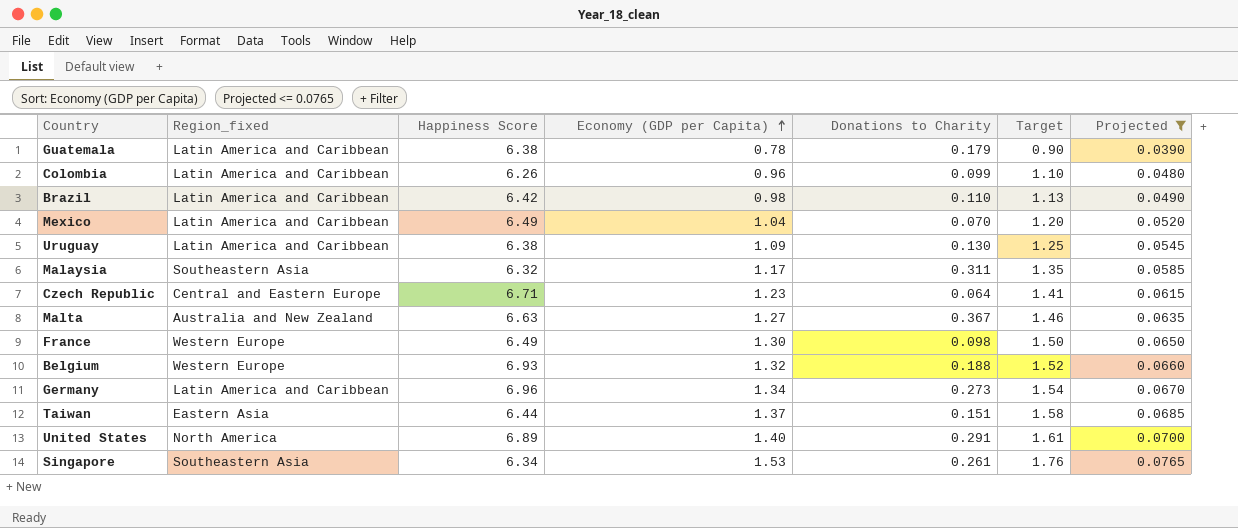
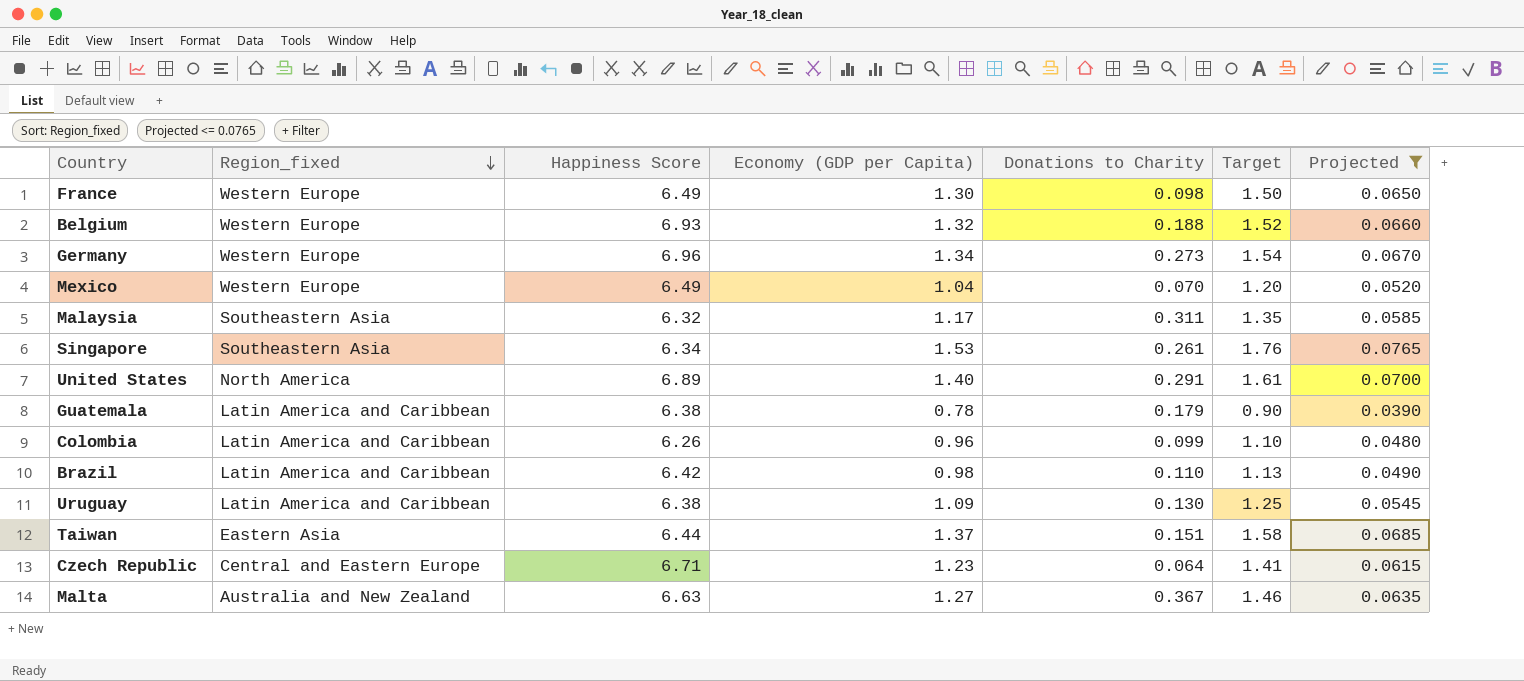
row order: Economy (GDP per Capita) ascending -> Region_fixed descending
Germany | Region_fixed: Latin America and Caribbean -> Western Europe
Mexico | Region_fixed: Latin America and Caribbean -> Western Europe

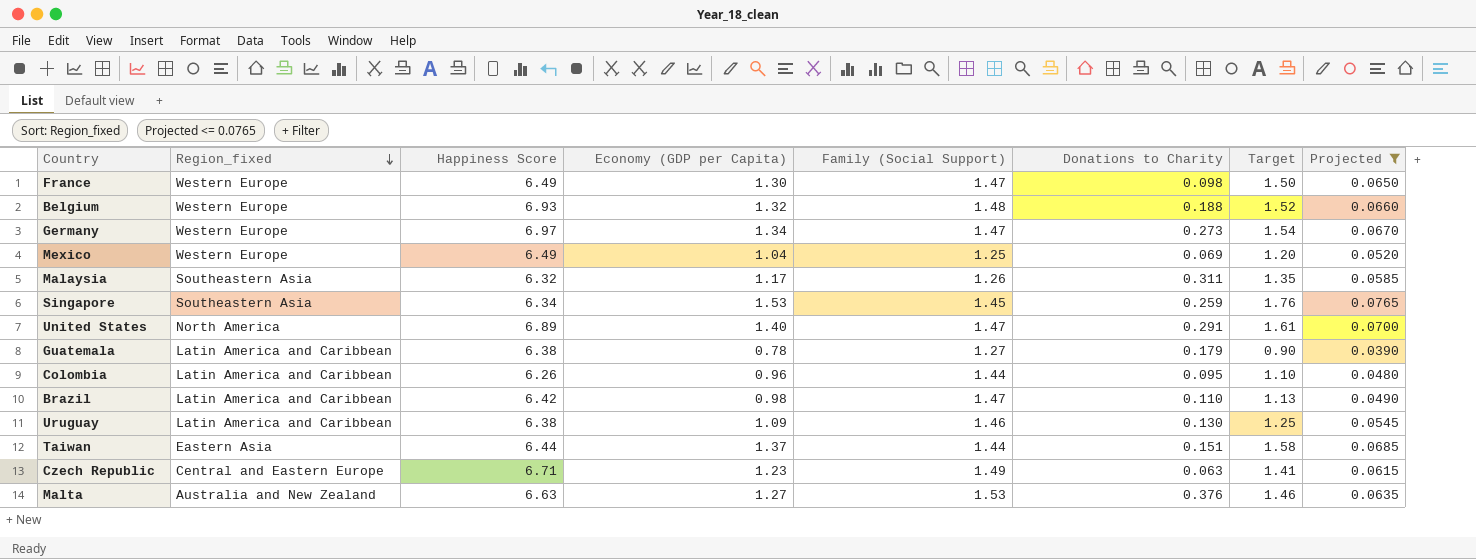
column Family (Social Support) | position: none -> 5
Germany | Happiness Score: 6.96 -> 6.97
Mexico | Donations to Charity: 0.070 -> 0.069
Singapore | Donations to Charity: 0.261 -> 0.259
Colombia | Donations to Charity: 0.099 -> 0.095
Czech Republic | Donations to Charity: 0.064 -> 0.063
Malta | Donations to Charity: 0.367 -> 0.376

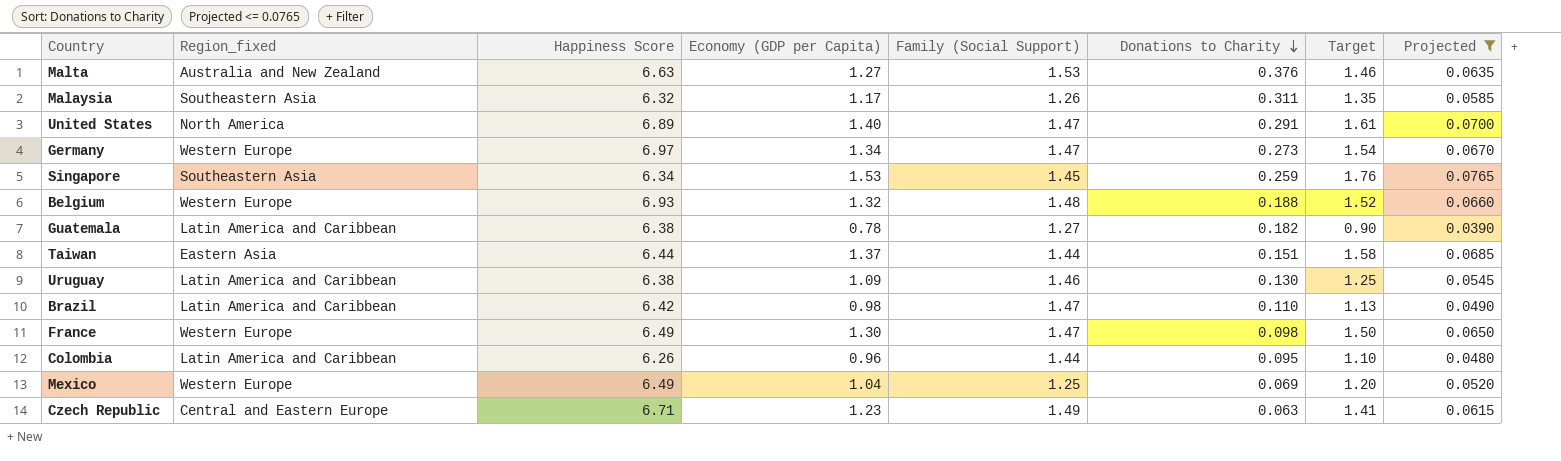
row order: Region_fixed descending -> Donations to Charity descending
Guatemala | Donations to Charity: 0.179 -> 0.182

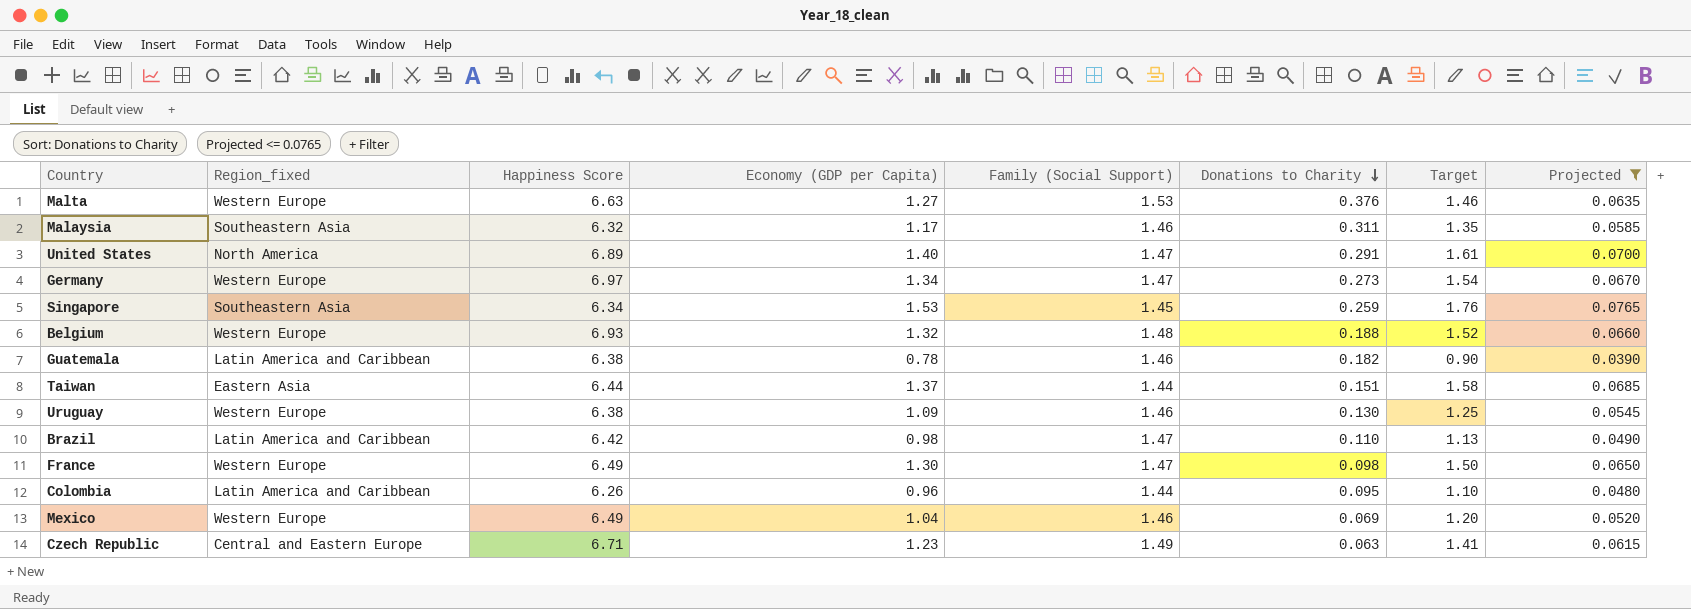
Malta | Region_fixed: Australia and New Zealand -> Western Europe
Malaysia | Family (Social Support): 1.26 -> 1.46
Guatemala | Family (Social Support): 1.27 -> 1.46
Uruguay | Region_fixed: Latin America and Caribbean -> Western Europe
Mexico | Family (Social Support): 1.25 -> 1.46

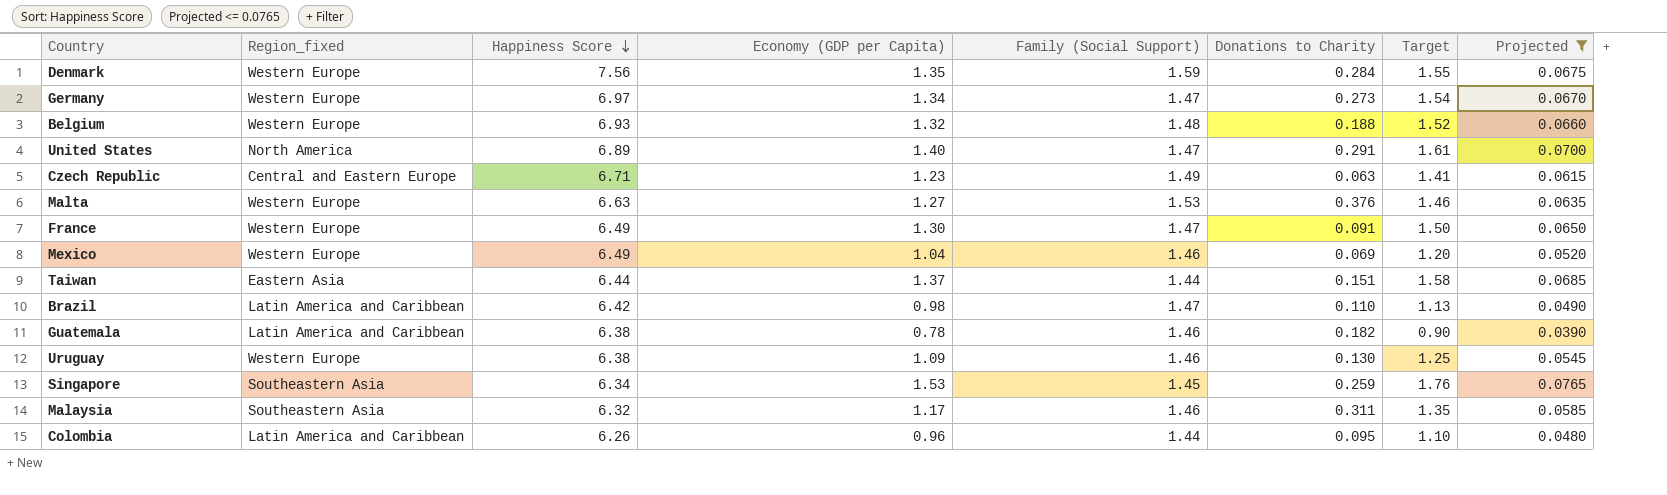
row order: Donations to Charity descending -> Happiness Score descending
row Denmark: none -> Western Europe | 7.56 | 1.35 | 1.59 | 0.284 | 1.55 | 0.0675
France | Donations to Charity: 0.098 -> 0.091

